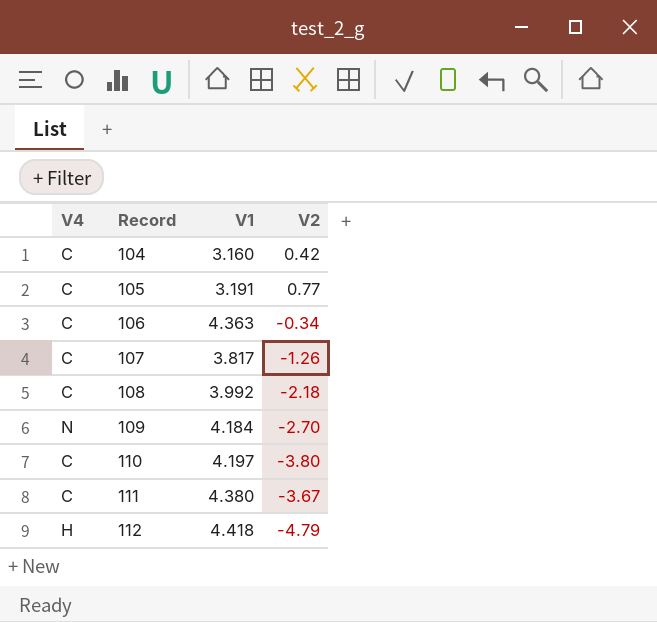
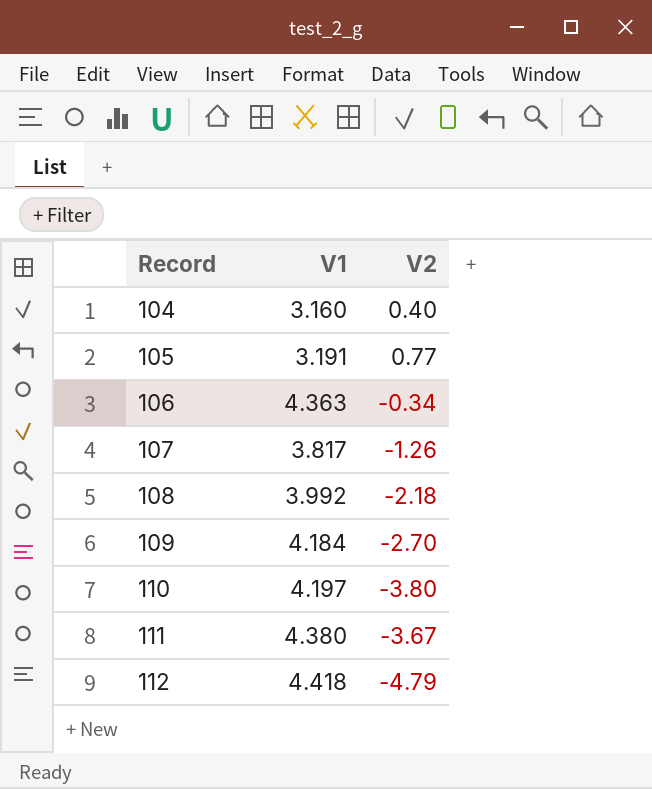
column V4 | position: 1 -> none
104 | V2: 0.42 -> 0.40

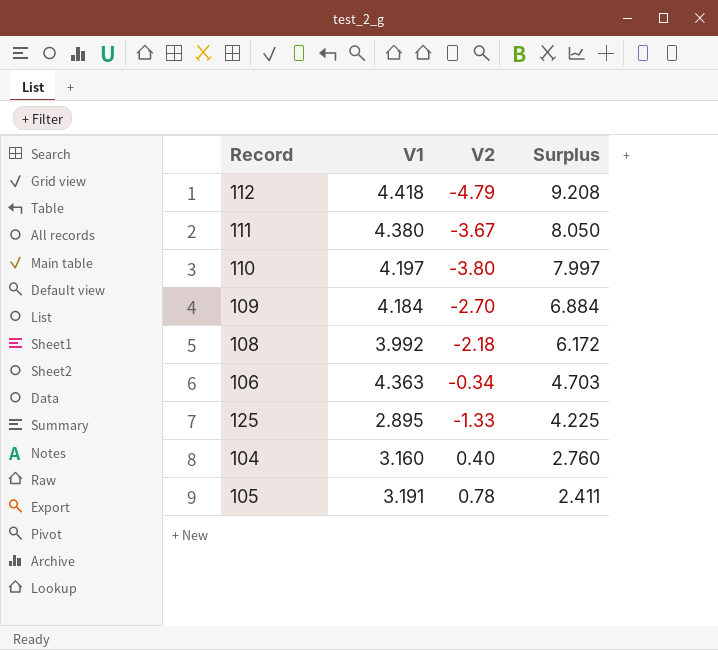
row order: Record ascending -> Surplus descending
column Surplus | formula: none -> [V1] - [V2]
row 107: 3.817 | -1.26 -> none
row 125: none -> 2.895 | -1.33 | 4.225
105 | V2: 0.77 -> 0.78

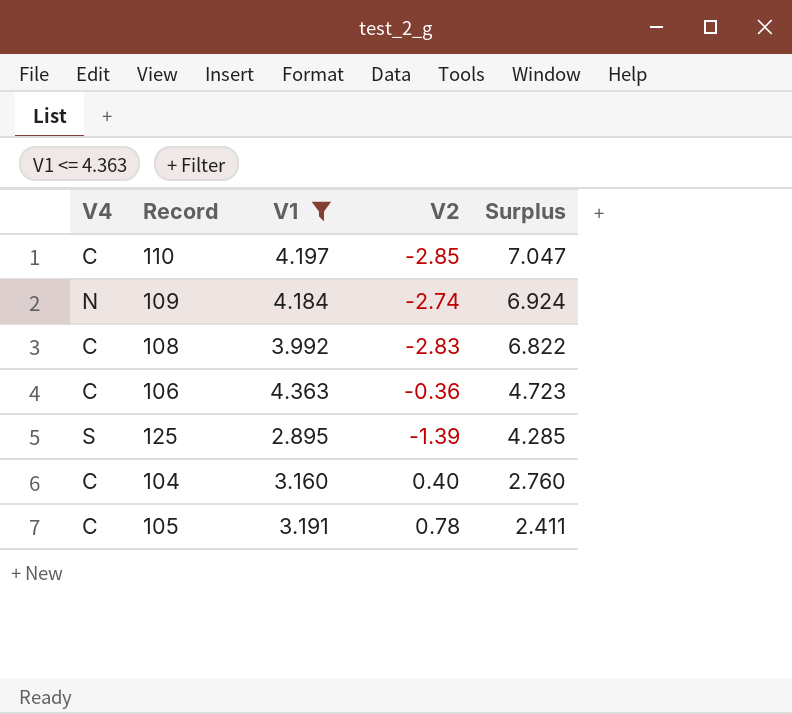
filter: none -> V1 <= 4.363
column V4 | position: none -> 1
110 | V2: -3.80 -> -2.85
110 | Surplus: 7.997 -> 7.047
109 | V2: -2.70 -> -2.74
109 | Surplus: 6.884 -> 6.924
108 | V2: -2.18 -> -2.83
108 | Surplus: 6.172 -> 6.822
106 | V2: -0.34 -> -0.36
106 | Surplus: 4.703 -> 4.723
125 | V2: -1.33 -> -1.39
125 | Surplus: 4.225 -> 4.285

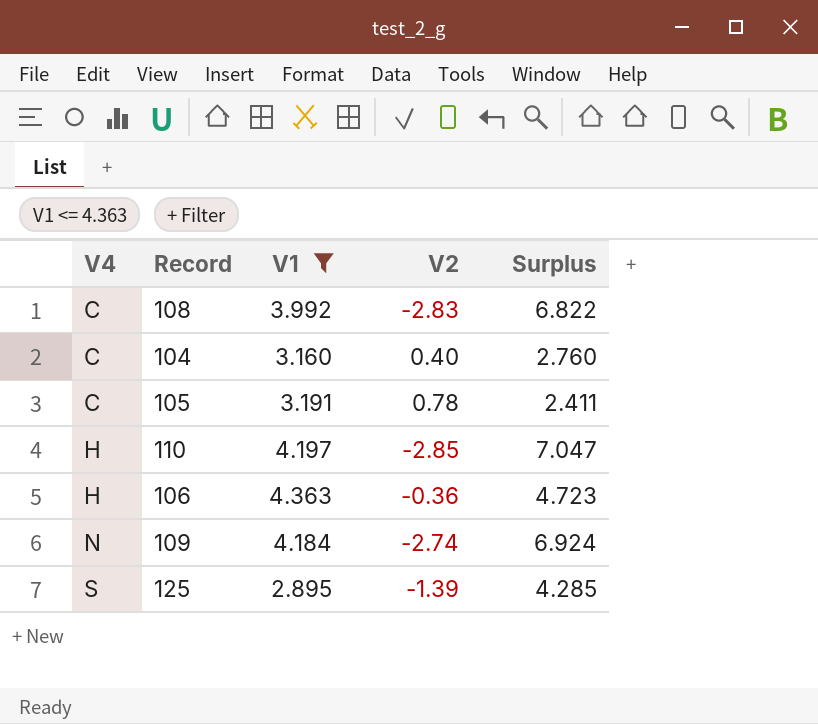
row order: Surplus descending -> V4 ascending
110 | V4: C -> H
106 | V4: C -> H

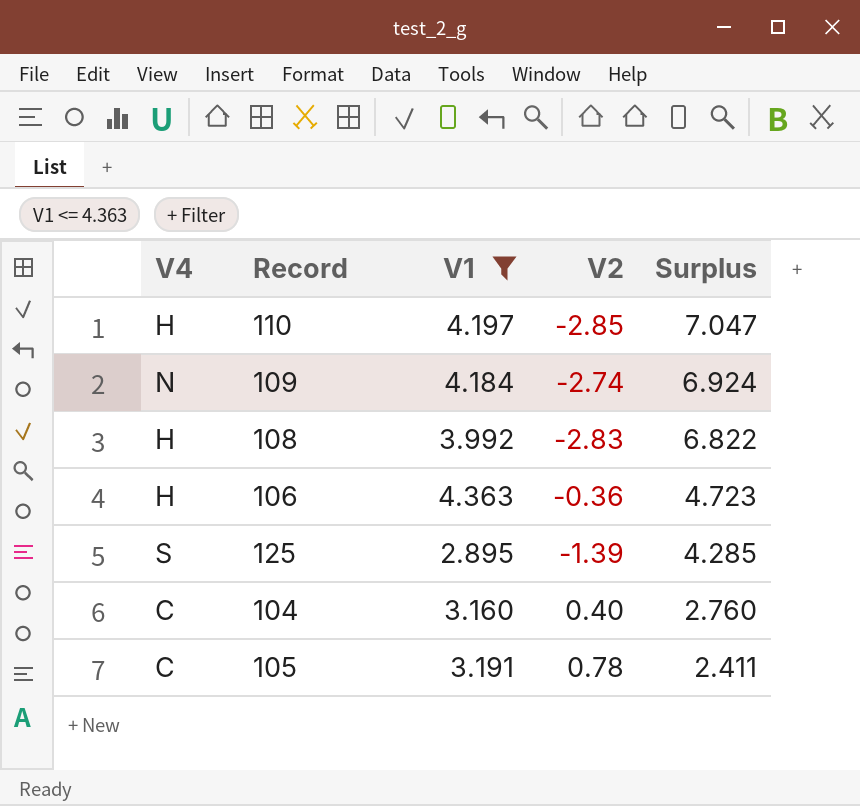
row order: V4 ascending -> Surplus descending
108 | V4: C -> H

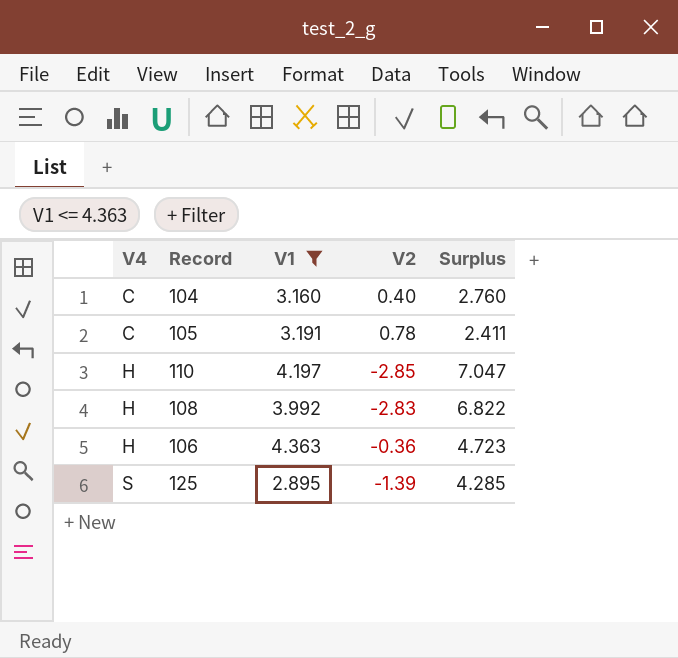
row order: Surplus descending -> V4 ascending
row 109: N | 4.184 | -2.74 | 6.924 -> none

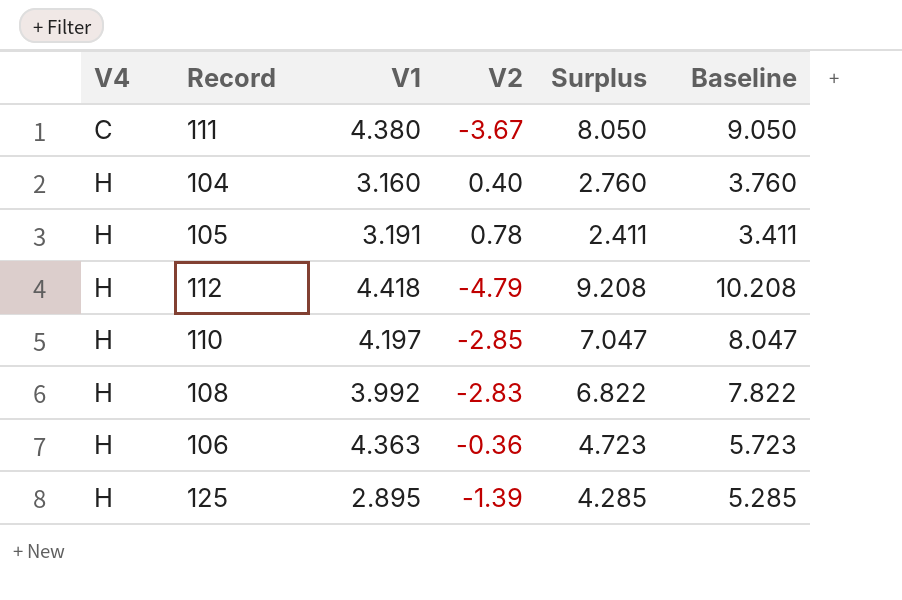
filter: V1 <= 4.363 -> none
column Baseline | formula: none -> [Surplus] + 1
104 | V4: C -> H
105 | V4: C -> H
125 | V4: S -> H

